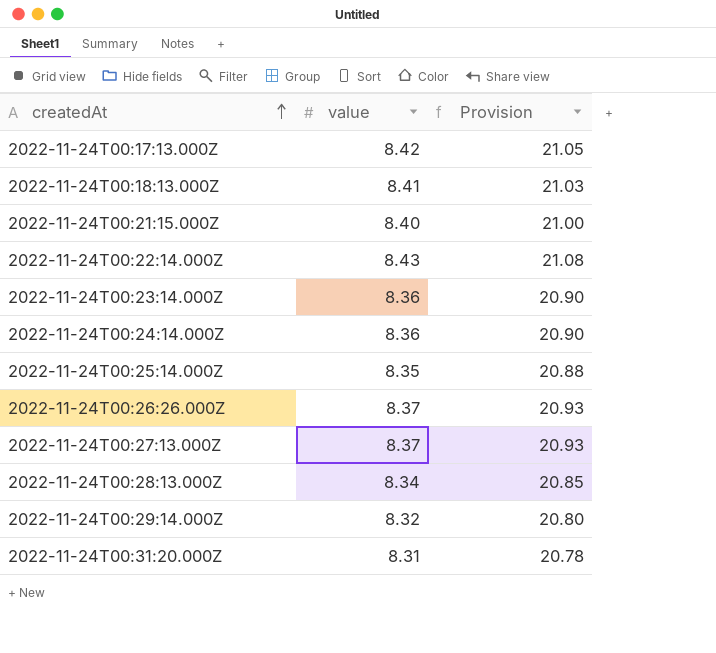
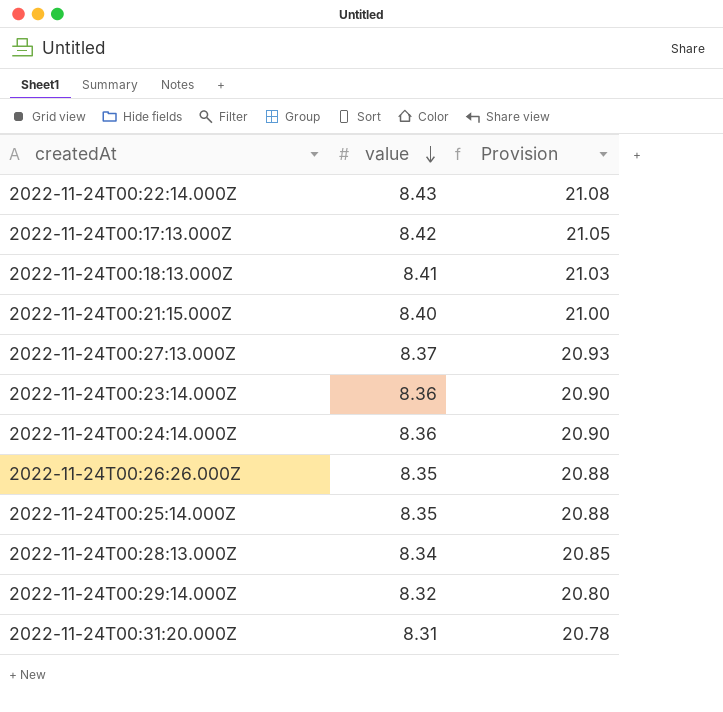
row order: createdAt ascending -> value descending
2022-11-24T00:26:26.000Z | value: 8.37 -> 8.35
2022-11-24T00:26:26.000Z | Provision: 20.93 -> 20.88

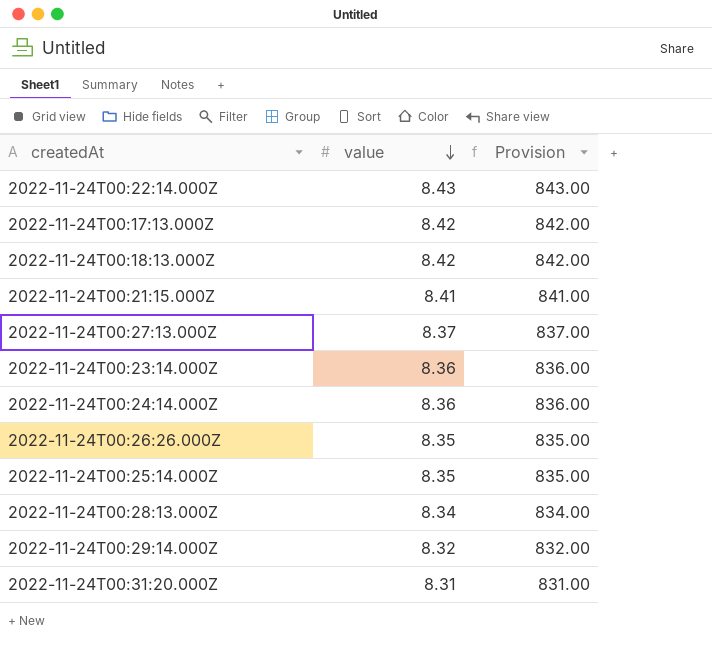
column Provision | formula: [value] * 2.5 -> [value] * 100
2022-11-24T00:18:13.000Z | value: 8.41 -> 8.42
2022-11-24T00:21:15.000Z | value: 8.40 -> 8.41

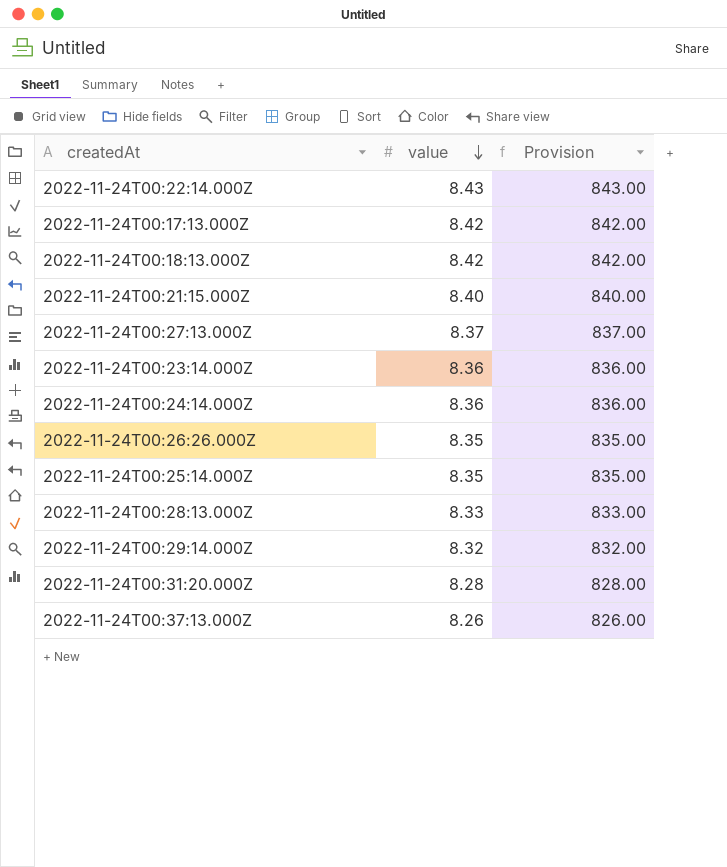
2022-11-24T00:21:15.000Z | value: 8.41 -> 8.40
2022-11-24T00:21:15.000Z | Provision: 841.00 -> 840.00
2022-11-24T00:28:13.000Z | value: 8.34 -> 8.33
2022-11-24T00:28:13.000Z | Provision: 834.00 -> 833.00
2022-11-24T00:31:20.000Z | value: 8.31 -> 8.28
2022-11-24T00:31:20.000Z | Provision: 831.00 -> 828.00
row 2022-11-24T00:37:13.000Z: none -> 8.26 | 826.00

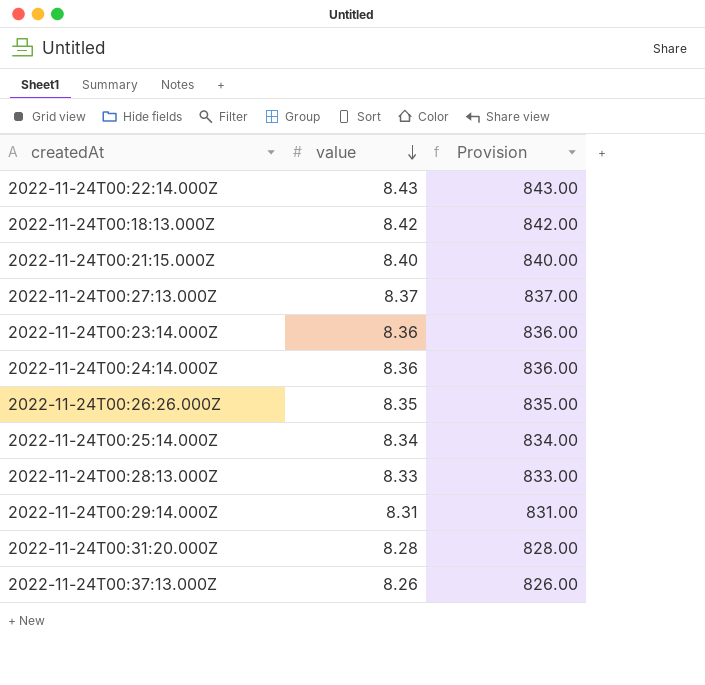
row 2022-11-24T00:17:13.000Z: 8.42 | 842.00 -> none
2022-11-24T00:25:14.000Z | value: 8.35 -> 8.34
2022-11-24T00:25:14.000Z | Provision: 835.00 -> 834.00
2022-11-24T00:29:14.000Z | value: 8.32 -> 8.31
2022-11-24T00:29:14.000Z | Provision: 832.00 -> 831.00

